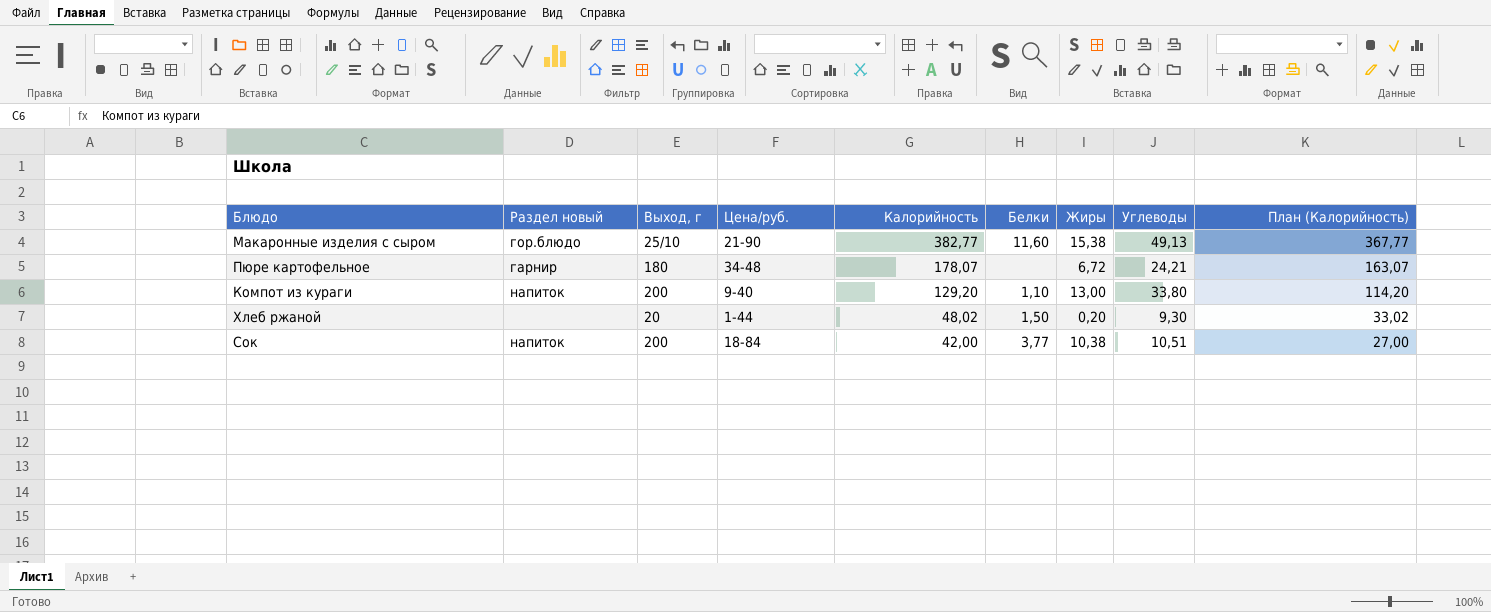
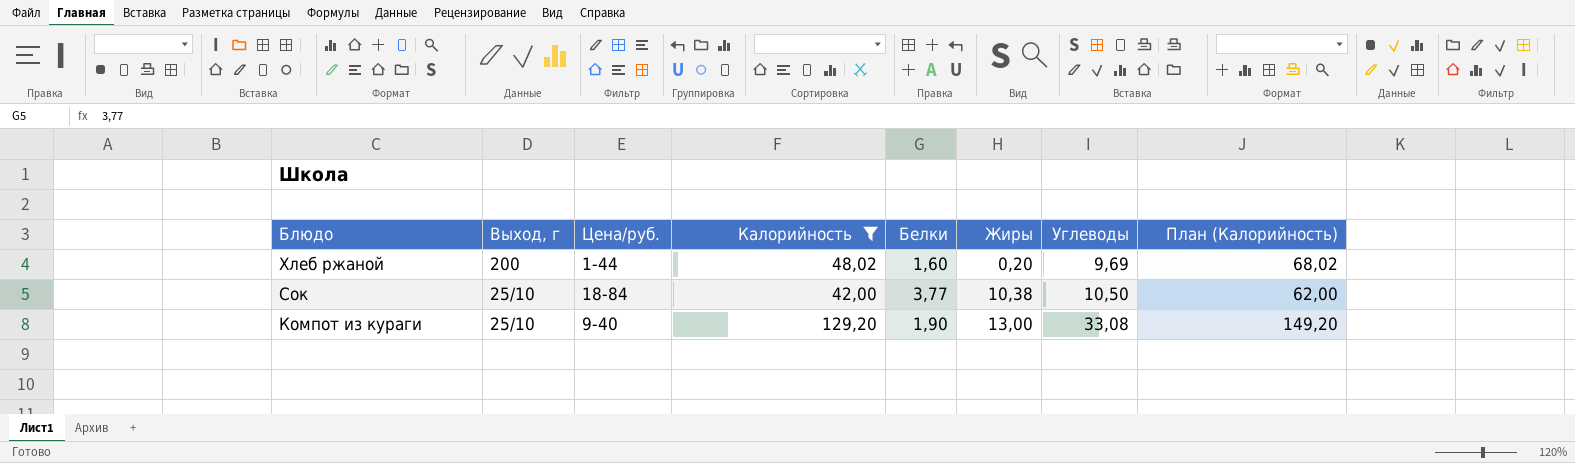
filter: none -> Калорийность <= 129,20
row order: Калорийность descending -> Блюдо descending
column Раздел новый | position: 2 -> none
column План (Калорийность) | formula: [Калорийность] - 15 -> [Калорийность] + 20
Хлеб ржаной | Выход, г: 20 -> 200
Хлеб ржаной | Белки: 1,50 -> 1,60
Хлеб ржаной | Углеводы: 9,30 -> 9,69
Сок | Выход, г: 200 -> 25/10
Сок | Углеводы: 10,51 -> 10,50
Компот из кураги | Выход, г: 200 -> 25/10
Компот из кураги | Белки: 1,10 -> 1,90
Компот из кураги | Углеводы: 33,80 -> 33,08

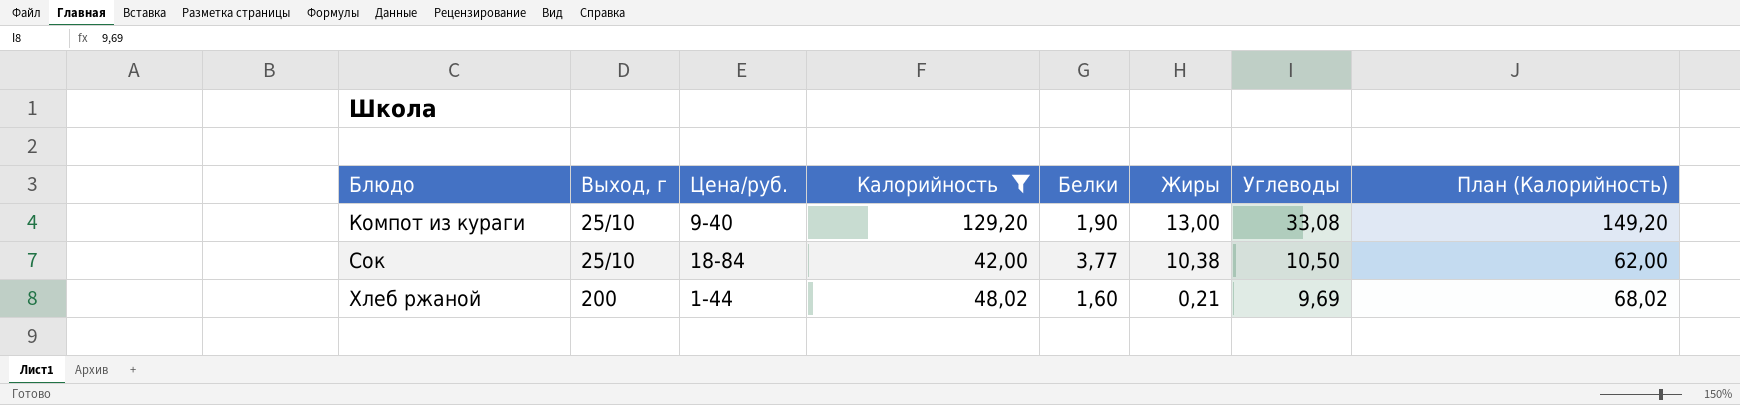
row order: Блюдо descending -> Блюдо ascending
Хлеб ржаной | Жиры: 0,20 -> 0,21

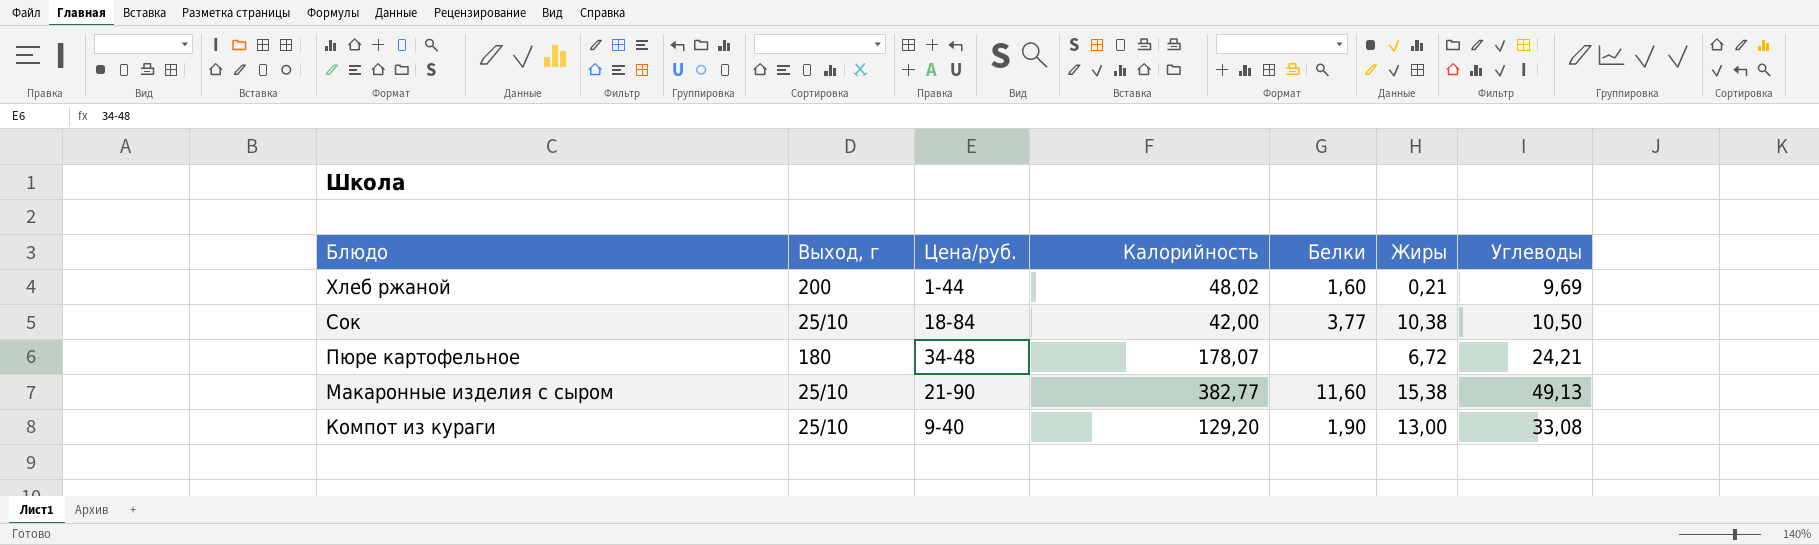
filter: Калорийность <= 129,20 -> none
row order: Блюдо ascending -> Блюдо descending
column План (Калорийность) | formula: [Калорийность] + 20 -> none

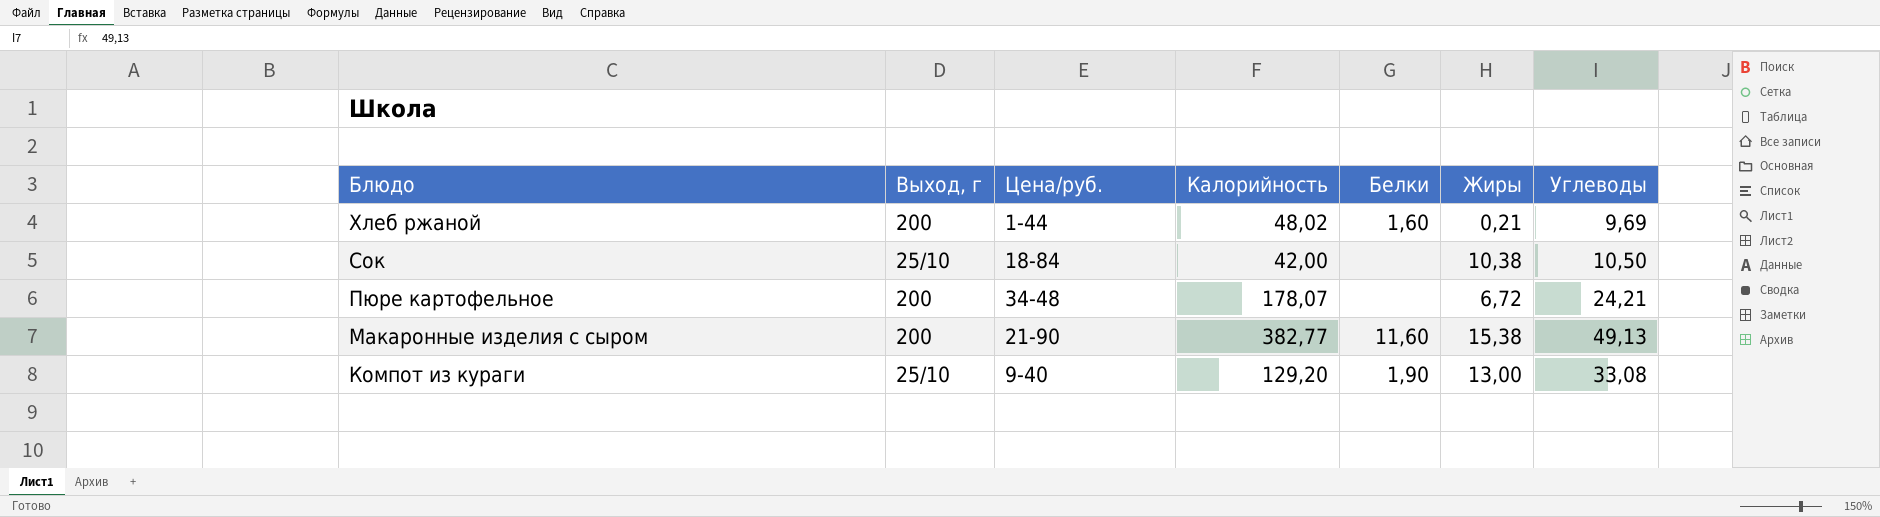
Сок | Белки: 3,77 -> none
Пюре картофельное | Выход, г: 180 -> 200
Макаронные изделия с сыром | Выход, г: 25/10 -> 200

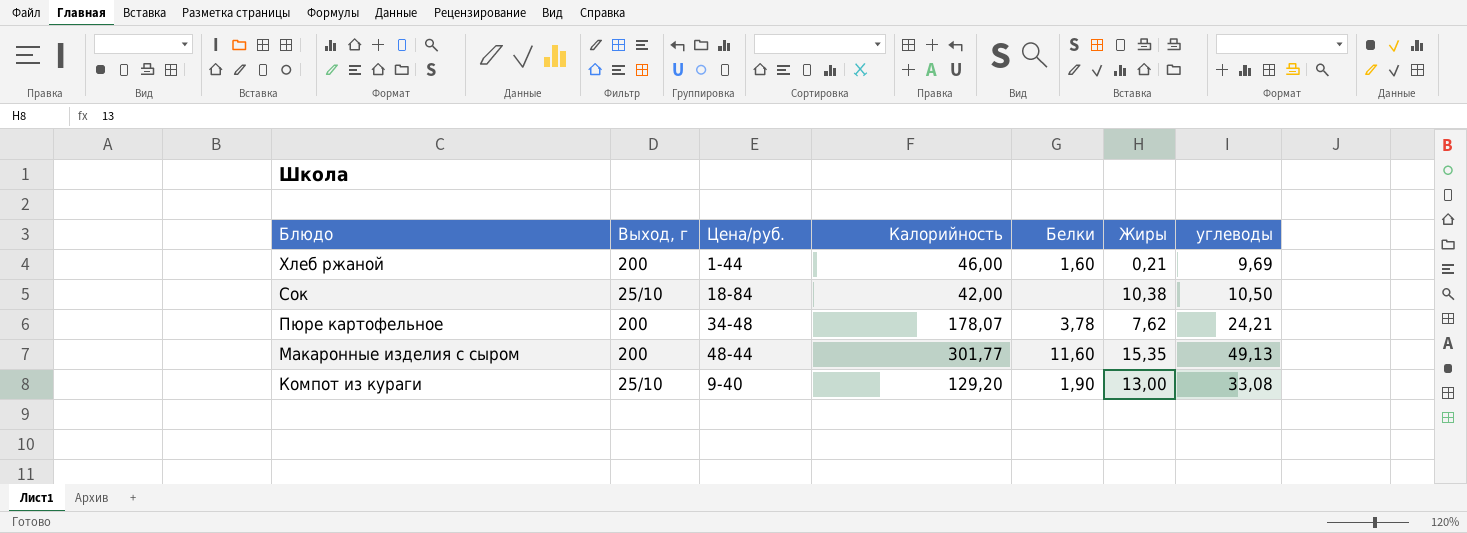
column name: Углеводы -> углеводы
Хлеб ржаной | Калорийность: 48,02 -> 46,00
Пюре картофельное | Белки: none -> 3,78
Пюре картофельное | Жиры: 6,72 -> 7,62
Макаронные изделия с сыром | Цена/руб.: 21-90 -> 48-44
Макаронные изделия с сыром | Калорийность: 382,77 -> 301,77
Макаронные изделия с сыром | Жиры: 15,38 -> 15,35

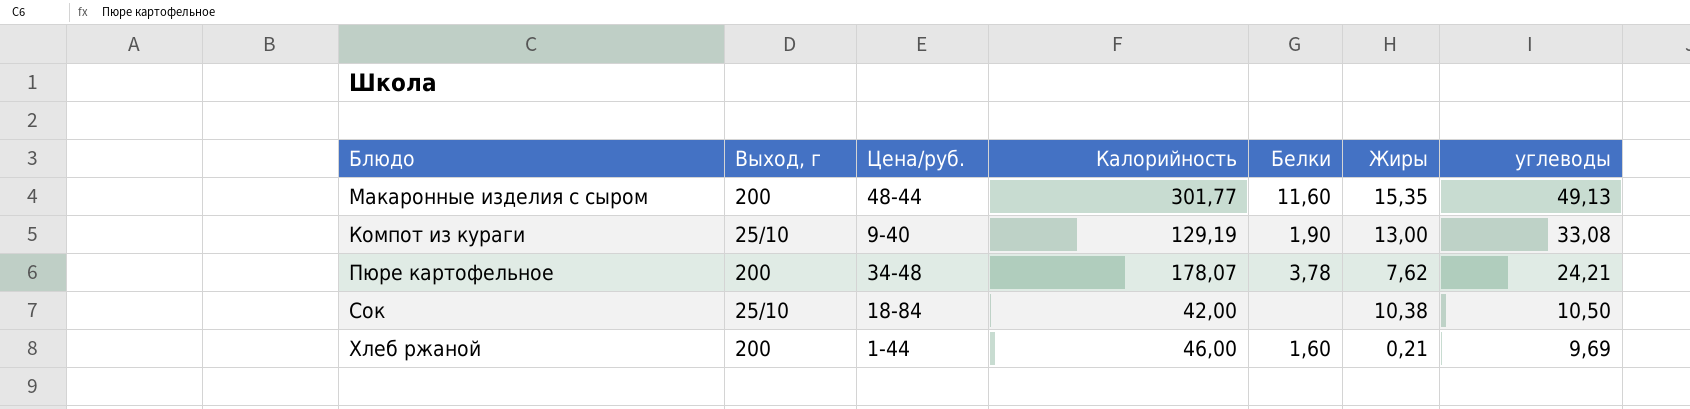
row order: Блюдо descending -> углеводы descending
Компот из кураги | Калорийность: 129,20 -> 129,19

